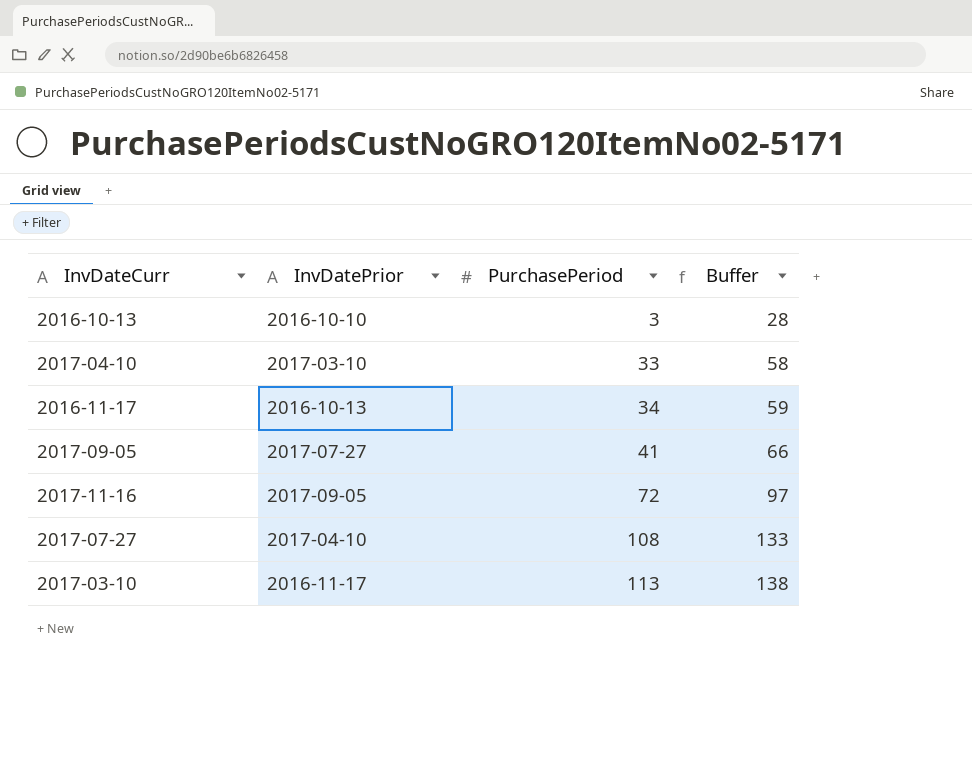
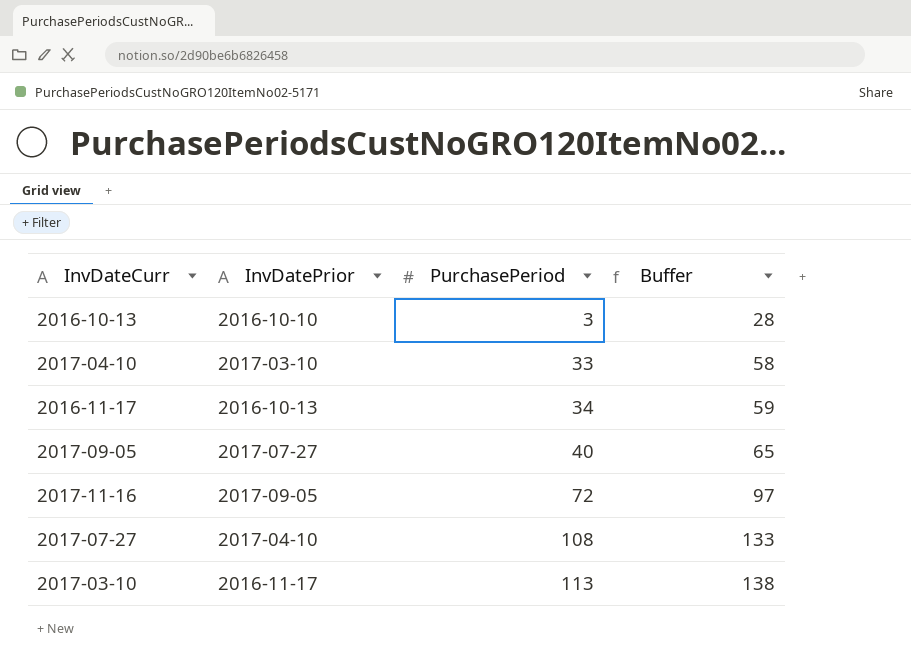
2017-09-05 | PurchasePeriod: 41 -> 40
2017-09-05 | Buffer: 66 -> 65

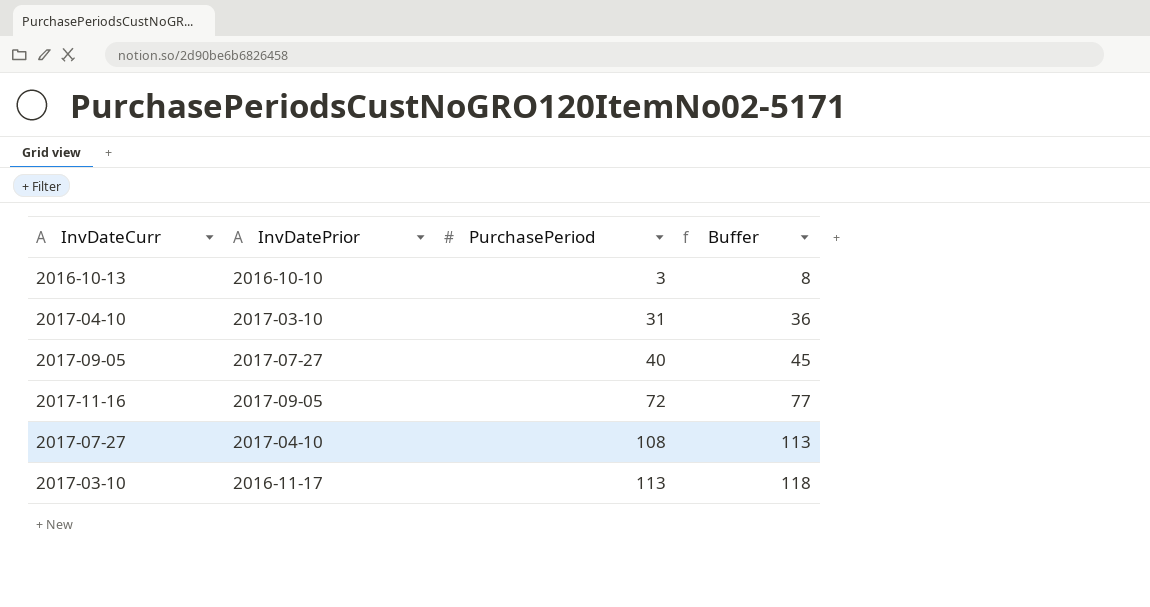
column Buffer | formula: [PurchasePeriod] + 25 -> [PurchasePeriod] + 5
row 2016-11-17: 2016-10-13 | 34 | 59 -> none
2017-04-10 | PurchasePeriod: 33 -> 31

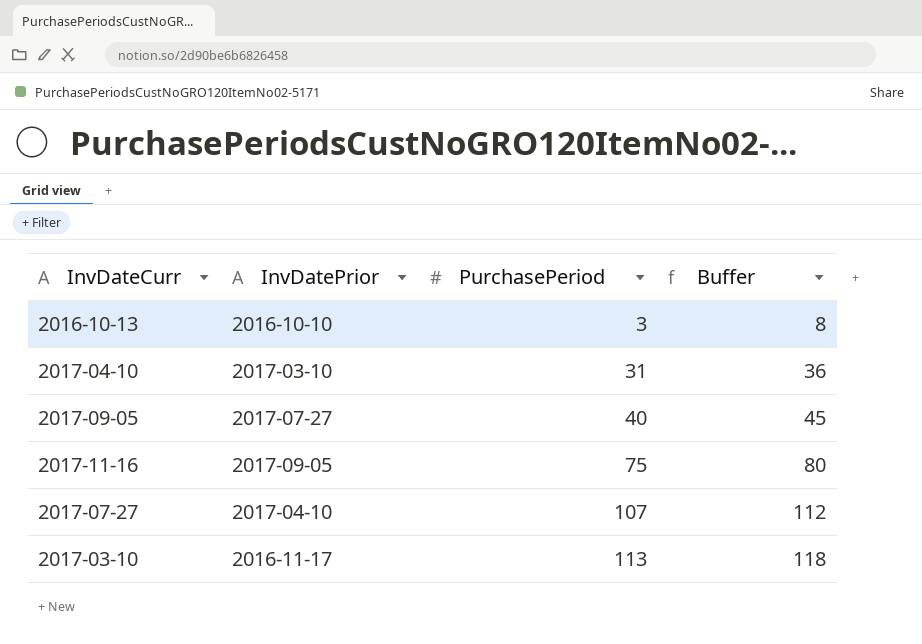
2017-11-16 | PurchasePeriod: 72 -> 75
2017-11-16 | Buffer: 77 -> 80
2017-07-27 | PurchasePeriod: 108 -> 107
2017-07-27 | Buffer: 113 -> 112

